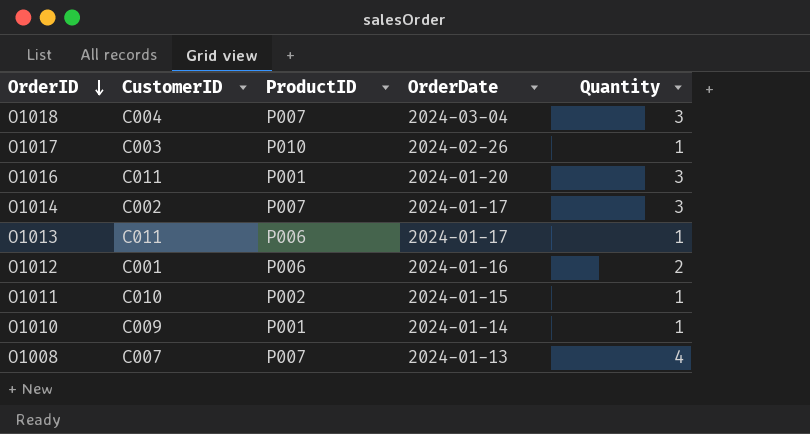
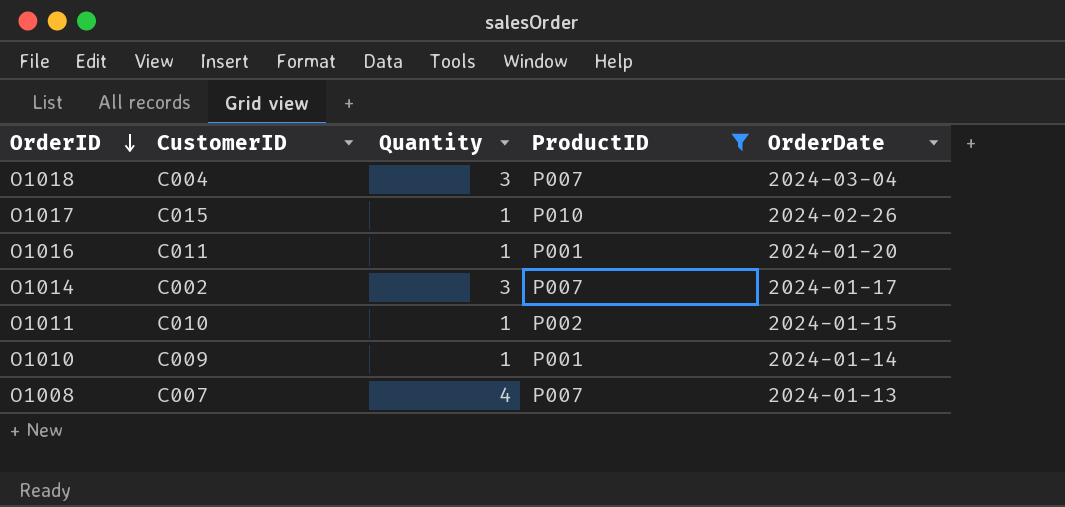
filter: none -> ProductID != P006
column Quantity | position: 5 -> 3
O1017 | CustomerID: C003 -> C015
O1016 | Quantity: 3 -> 1

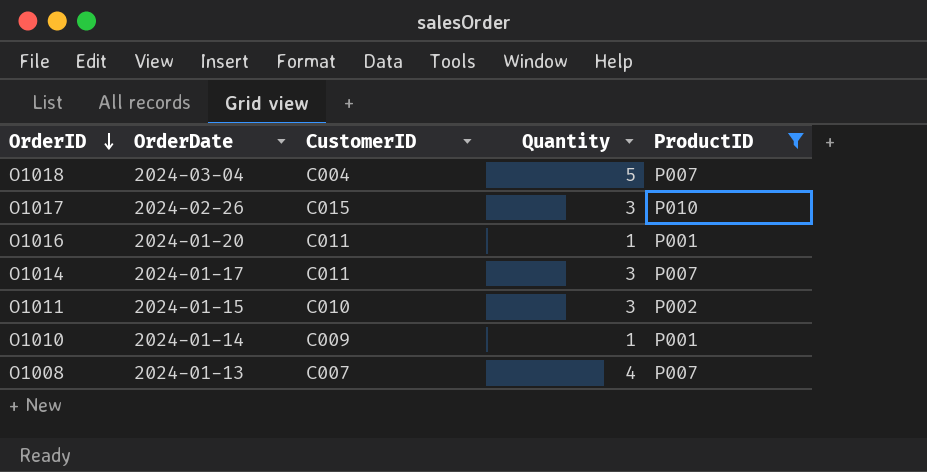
column OrderDate | position: 5 -> 2
O1018 | Quantity: 3 -> 5
O1017 | Quantity: 1 -> 3
O1014 | CustomerID: C002 -> C011
O1011 | Quantity: 1 -> 3

